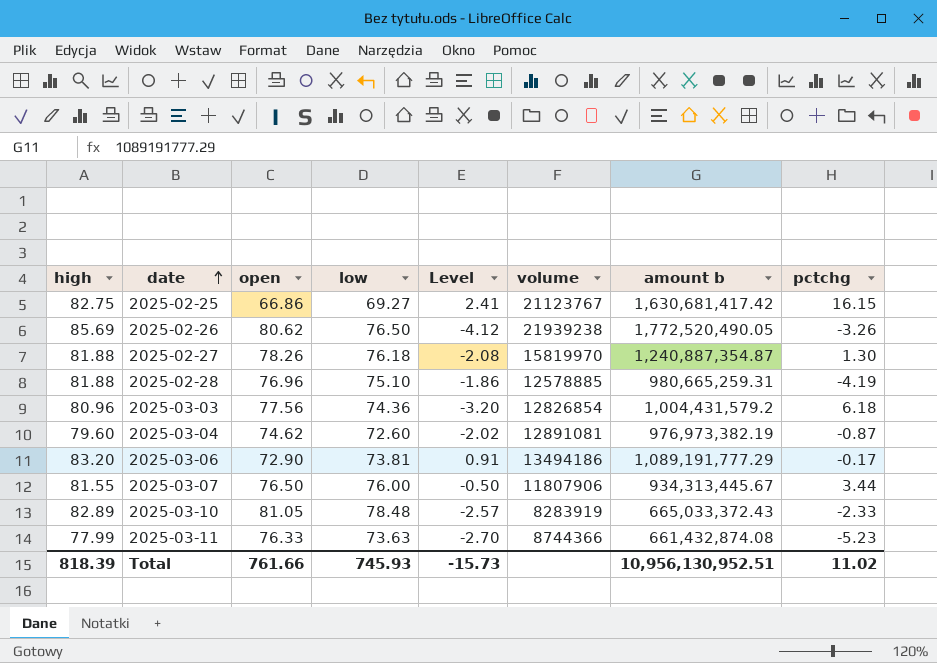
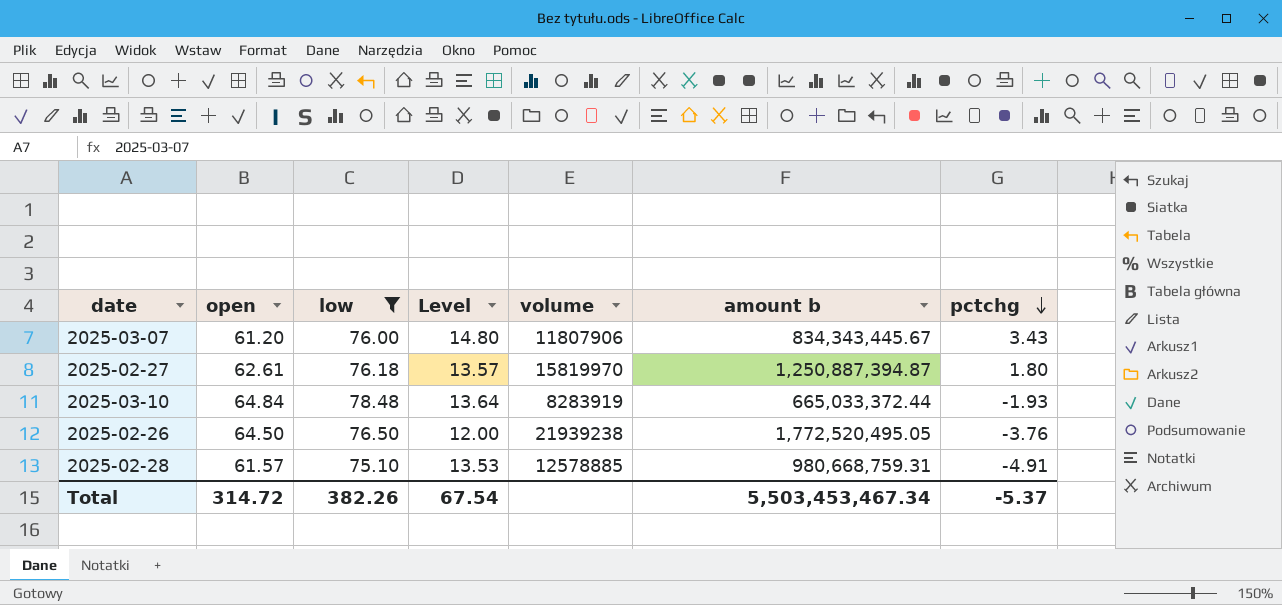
filter: none -> low >= 75.10
row order: date ascending -> pctchg descending
column high | position: 1 -> none
2025-03-07 | open: 76.50 -> 61.20
2025-03-07 | Level: -0.50 -> 14.80
2025-03-07 | amount b: 934,313,445.67 -> 834,343,445.67
2025-03-07 | pctchg: 3.44 -> 3.43
2025-02-27 | open: 78.26 -> 62.61
2025-02-27 | Level: -2.08 -> 13.57
2025-02-27 | amount b: 1,240,887,354.87 -> 1,250,887,394.87
2025-02-27 | pctchg: 1.30 -> 1.80
2025-03-10 | open: 81.05 -> 64.84
2025-03-10 | Level: -2.57 -> 13.64
2025-03-10 | amount b: 665,033,372.43 -> 665,033,372.44
2025-03-10 | pctchg: -2.33 -> -1.93
2025-02-26 | open: 80.62 -> 64.50
2025-02-26 | Level: -4.12 -> 12.00
2025-02-26 | amount b: 1,772,520,490.05 -> 1,772,520,495.05
2025-02-26 | pctchg: -3.26 -> -3.76
2025-02-28 | open: 76.96 -> 61.57
2025-02-28 | Level: -1.86 -> 13.53
2025-02-28 | amount b: 980,665,259.31 -> 980,668,759.31
2025-02-28 | pctchg: -4.19 -> -4.91
Total | open: 761.66 -> 314.72
Total | low: 745.93 -> 382.26
Total | Level: -15.73 -> 67.54
Total | amount b: 10,956,130,952.51 -> 5,503,453,467.34
Total | pctchg: 11.02 -> -5.37

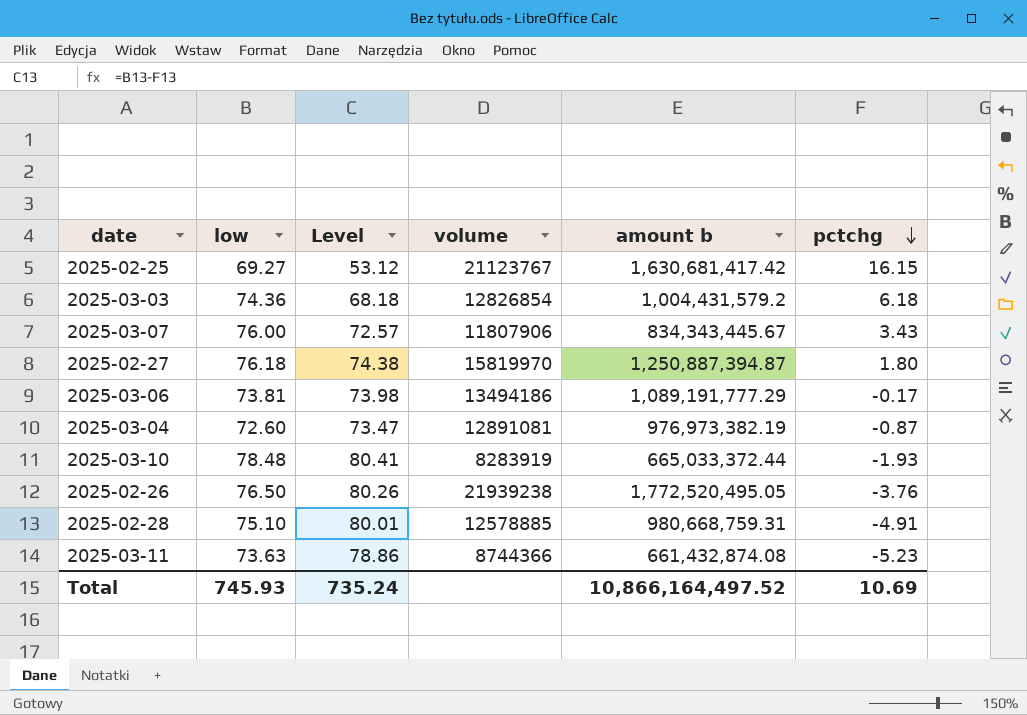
filter: low >= 75.10 -> none
column open | position: 2 -> none
column Level | formula: [low] - [open] -> [low] - [pctchg]
Total | low: 382.26 -> 745.93
Total | Level: 67.54 -> 735.24
Total | amount b: 5,503,453,467.34 -> 10,866,164,497.52
Total | pctchg: -5.37 -> 10.69

